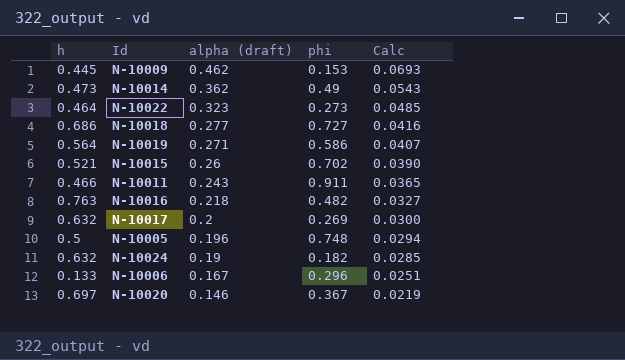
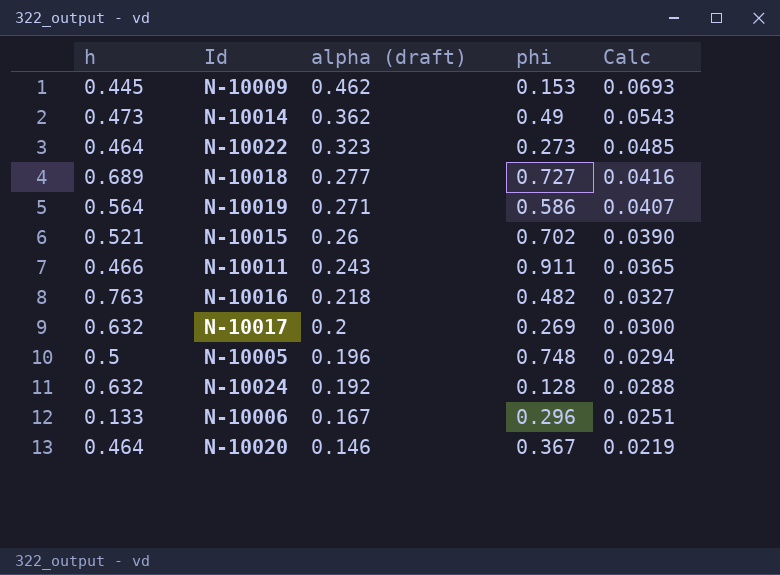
N-10018 | h: 0.686 -> 0.689
N-10024 | alpha (draft): 0.19 -> 0.192
N-10024 | phi: 0.182 -> 0.128
N-10024 | Calc: 0.0285 -> 0.0288
N-10020 | h: 0.697 -> 0.464

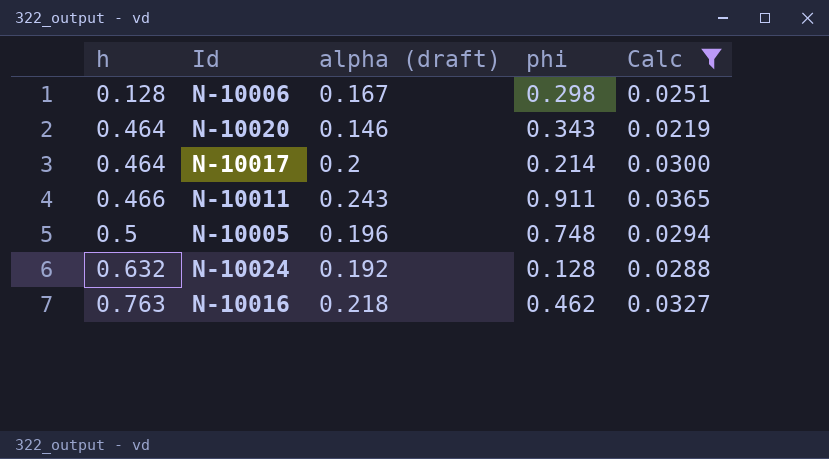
filter: none -> Calc <= 0.0365
row order: alpha (draft) descending -> h ascending
N-10006 | h: 0.133 -> 0.128
N-10006 | phi: 0.296 -> 0.298
N-10020 | phi: 0.367 -> 0.343
N-10017 | h: 0.632 -> 0.464
N-10017 | phi: 0.269 -> 0.214
N-10016 | phi: 0.482 -> 0.462

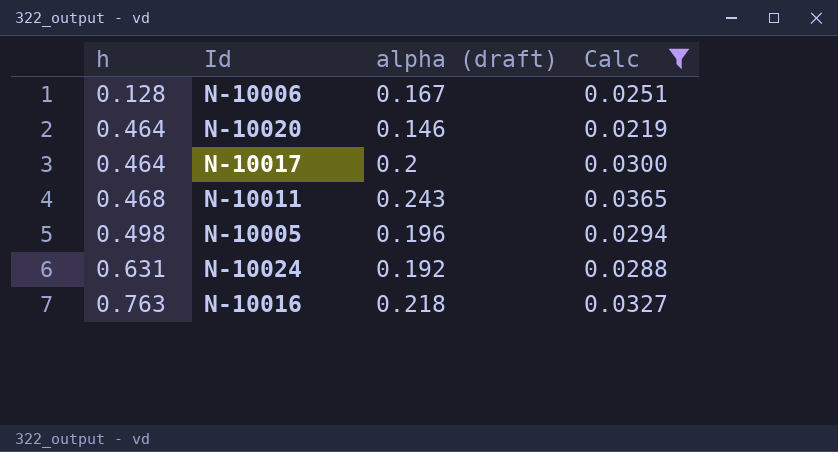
column phi | position: 4 -> none
N-10011 | h: 0.466 -> 0.468
N-10005 | h: 0.5 -> 0.498
N-10024 | h: 0.632 -> 0.631

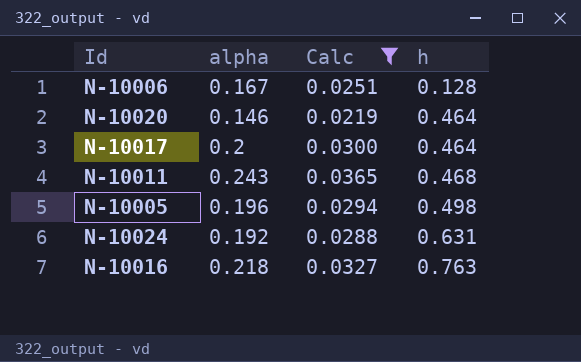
column name: alpha (draft) -> alpha
column h | position: 1 -> 4

